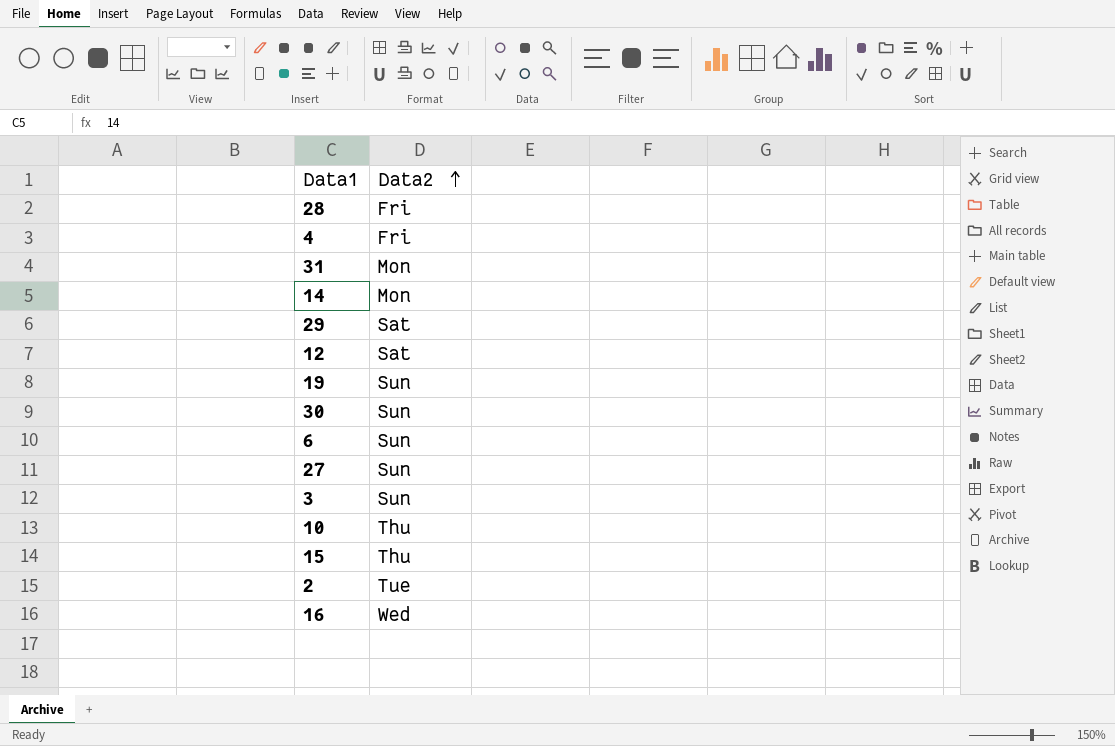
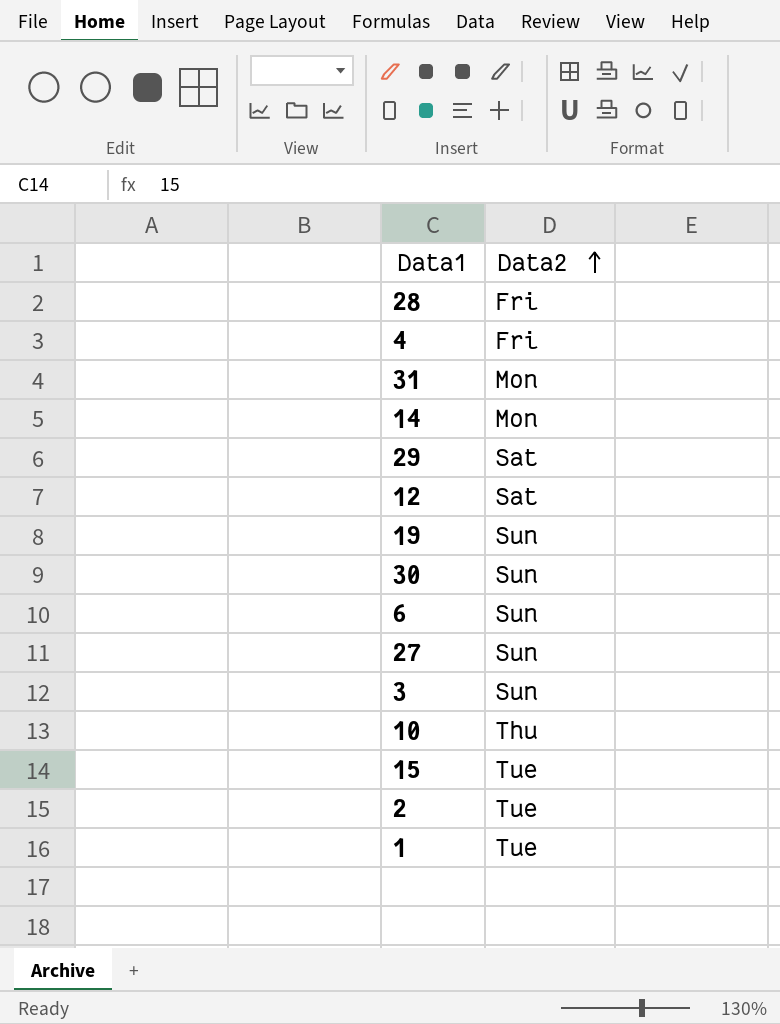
row 16: Wed -> none
15 | Data2: Thu -> Tue
row 1: none -> Tue

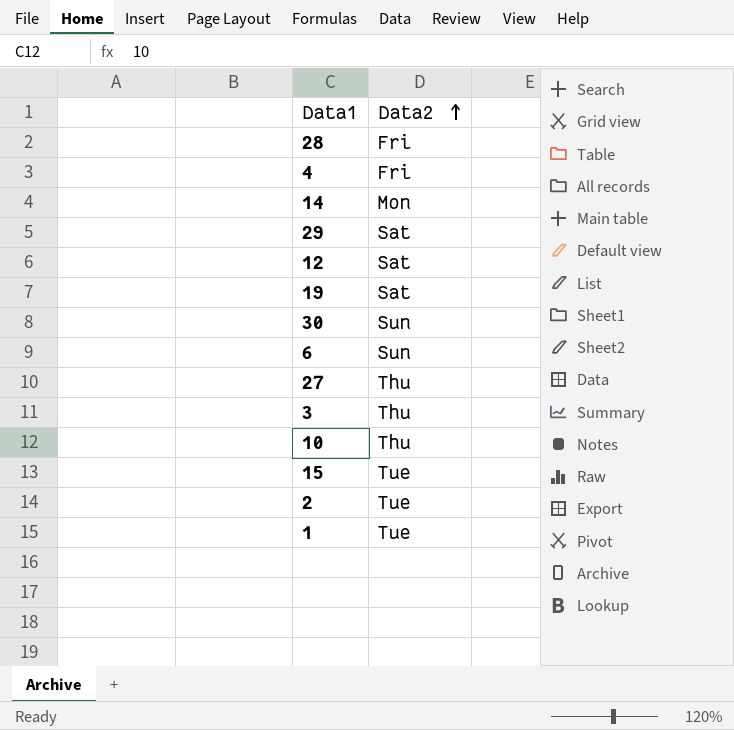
row 31: Mon -> none
19 | Data2: Sun -> Sat
27 | Data2: Sun -> Thu
3 | Data2: Sun -> Thu

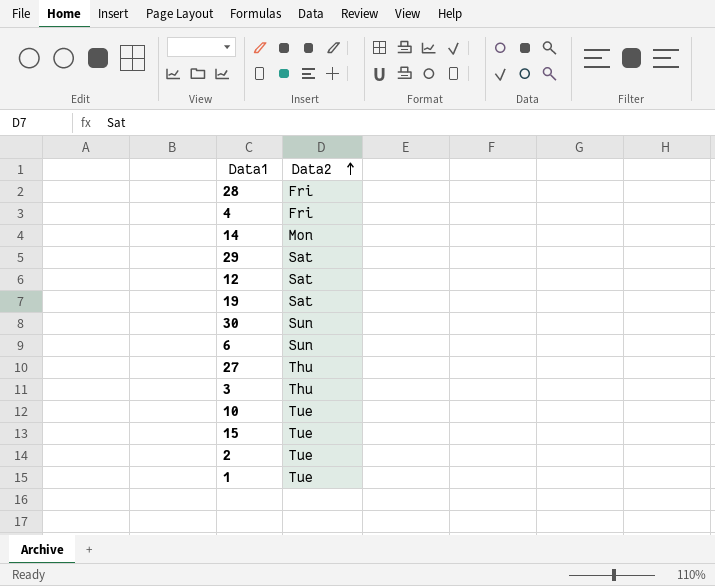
10 | Data2: Thu -> Tue

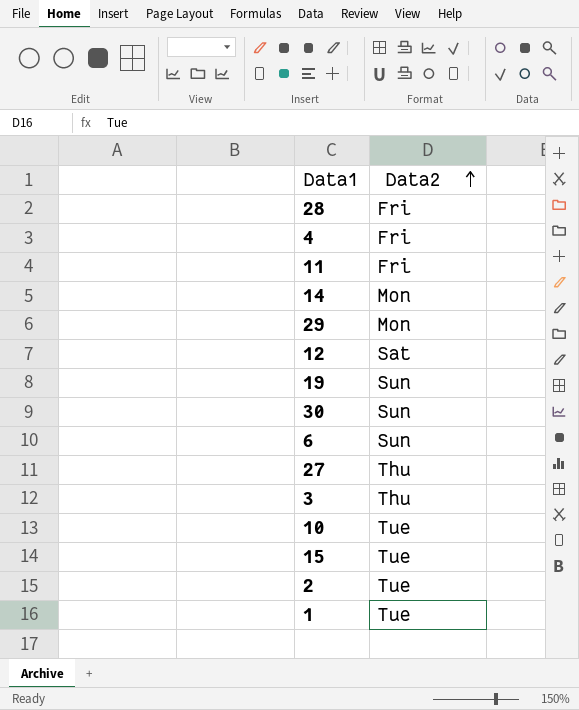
row 11: none -> Fri
29 | Data2: Sat -> Mon
19 | Data2: Sat -> Sun

